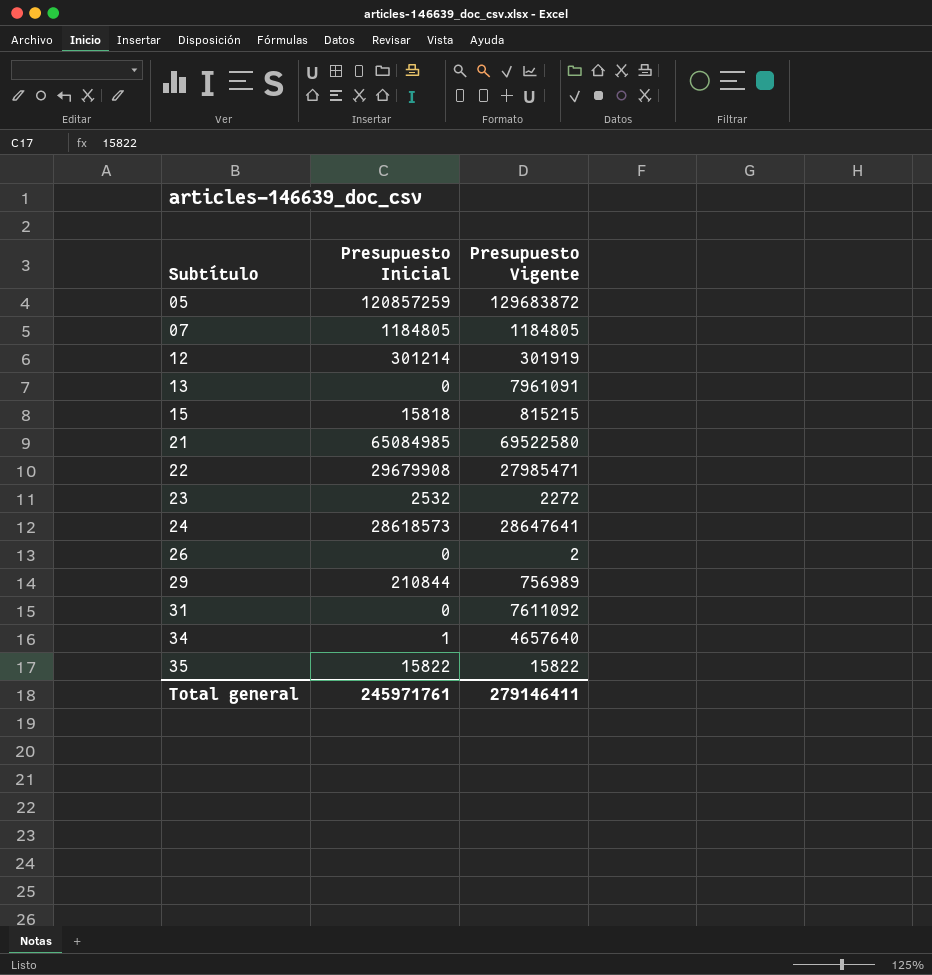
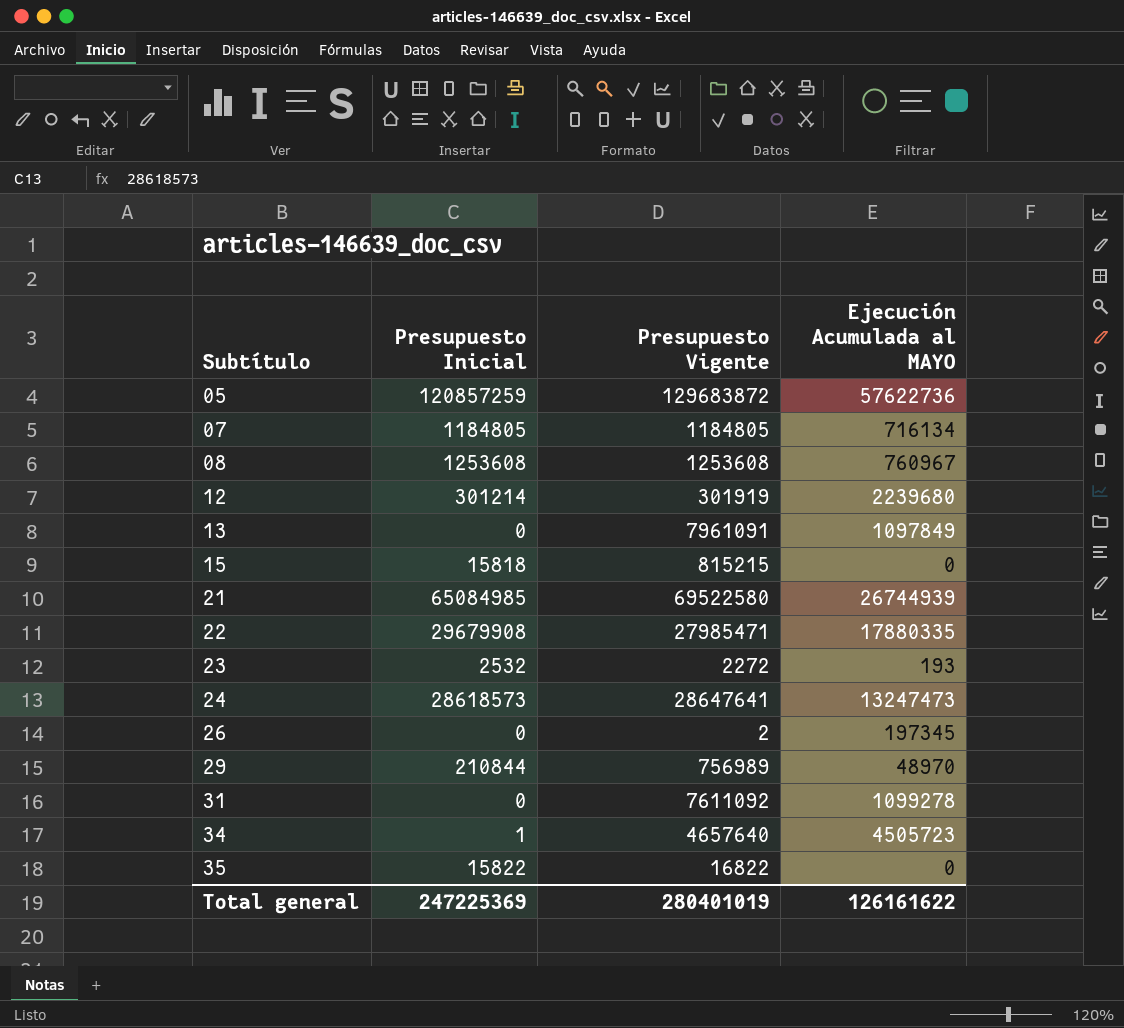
column Ejecución Acumulada al MAYO | position: none -> 4
row 08: none -> 1253608 | 1253608 | 760967
35 | Presupuesto Vigente: 15822 -> 16822
Total general | Presupuesto Inicial: 245971761 -> 247225369
Total general | Presupuesto Vigente: 279146411 -> 280401019

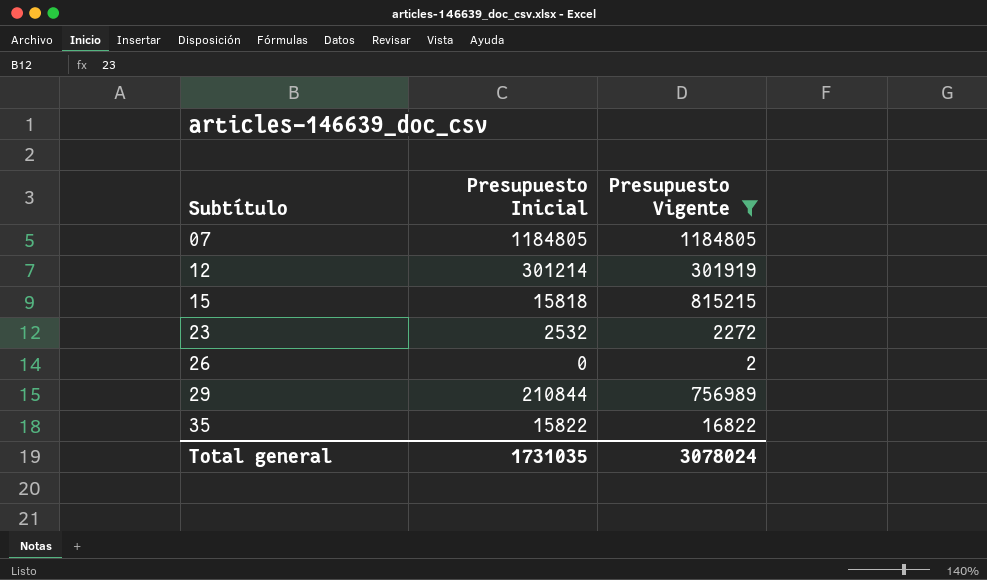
filter: none -> Presupuesto Vigente <= 1184805
column Ejecución Acumulada al MAYO | position: 4 -> none
Total general | Presupuesto Inicial: 247225369 -> 1731035
Total general | Presupuesto Vigente: 280401019 -> 3078024

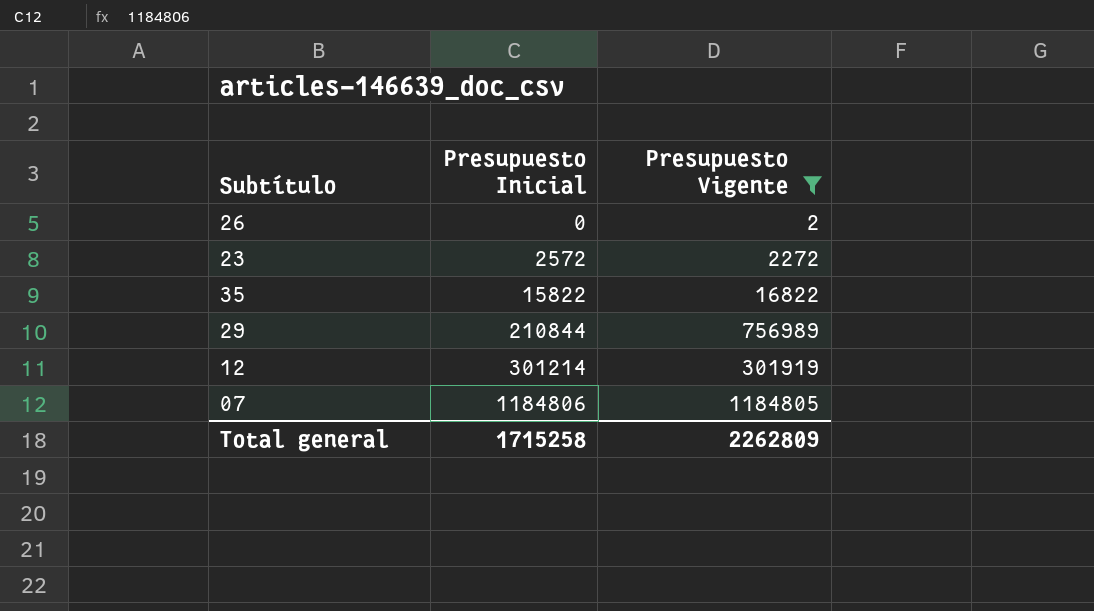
row order: Subtítulo ascending -> Presupuesto Inicial ascending
row 15: 15818 | 815215 -> none
23 | Presupuesto Inicial: 2532 -> 2572
07 | Presupuesto Inicial: 1184805 -> 1184806
Total general | Presupuesto Inicial: 1731035 -> 1715258
Total general | Presupuesto Vigente: 3078024 -> 2262809

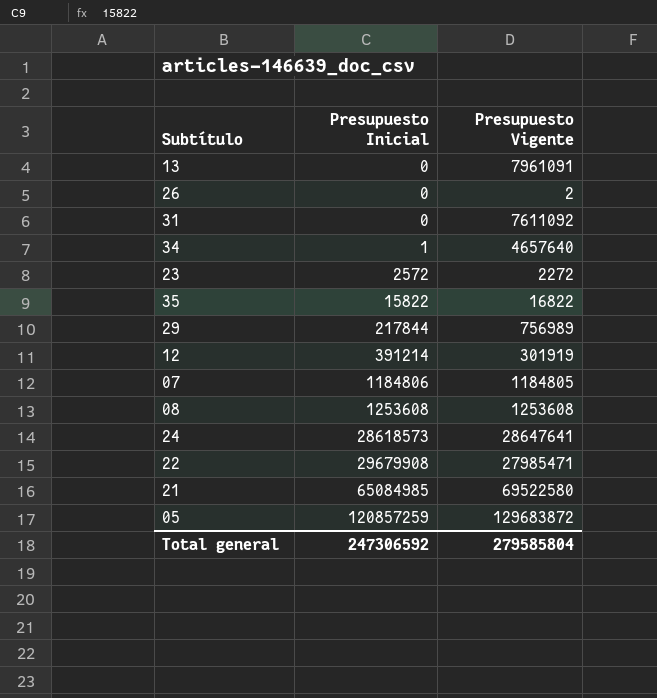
filter: Presupuesto Vigente <= 1184805 -> none
29 | Presupuesto Inicial: 210844 -> 217844
12 | Presupuesto Inicial: 301214 -> 391214
Total general | Presupuesto Inicial: 1715258 -> 247306592
Total general | Presupuesto Vigente: 2262809 -> 279585804

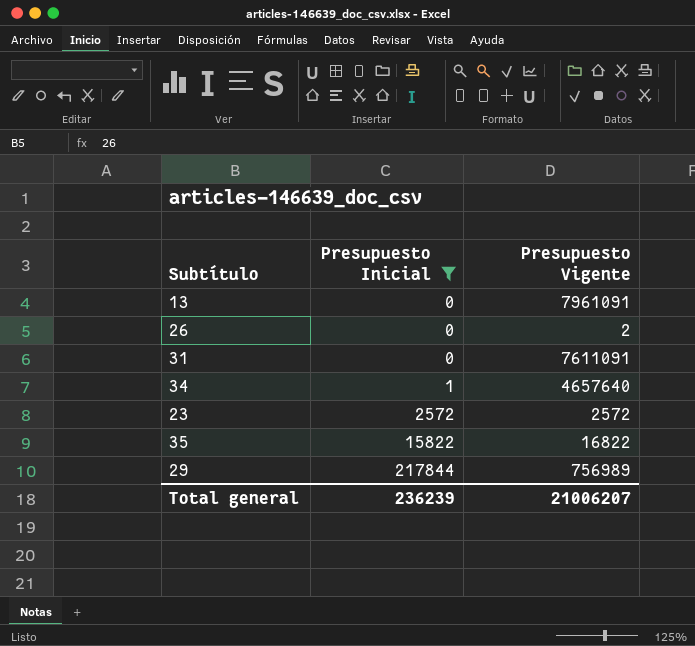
filter: none -> Presupuesto Inicial <= 217844
31 | Presupuesto Vigente: 7611092 -> 7611091
23 | Presupuesto Vigente: 2272 -> 2572
Total general | Presupuesto Inicial: 247306592 -> 236239
Total general | Presupuesto Vigente: 279585804 -> 21006207

